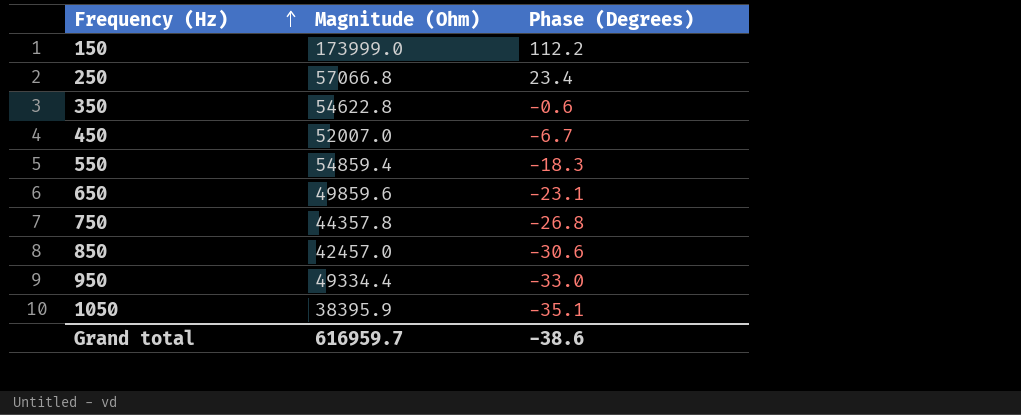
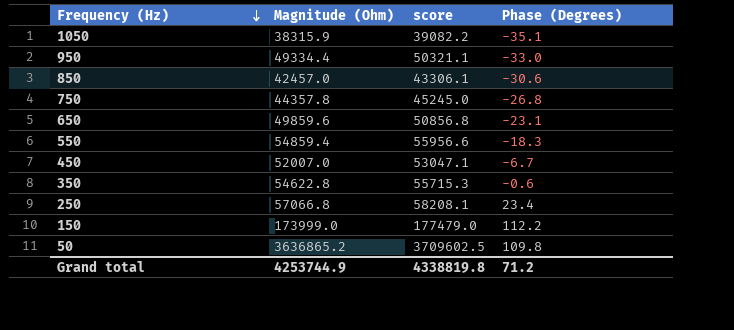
row order: Frequency (Hz) ascending -> Frequency (Hz) descending
column score | formula: none -> [Magnitude (Ohm)] * 1.02
1050 | Magnitude (Ohm): 38395.9 -> 38315.9
row 50: none -> 3636865.2 | 3709602.5 | 109.8
Grand total | Magnitude (Ohm): 616959.7 -> 4253744.9
Grand total | Phase (Degrees): -38.6 -> 71.2

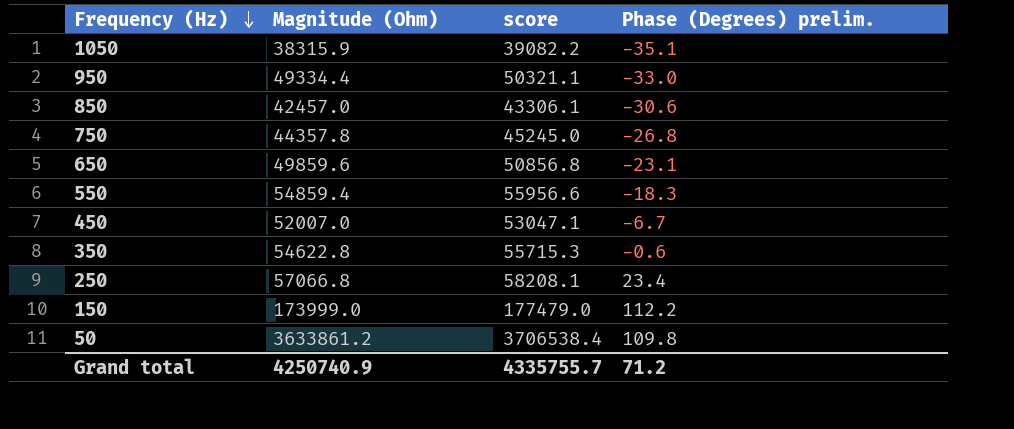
column name: Phase (Degrees) -> Phase (Degrees) prelim.
50 | Magnitude (Ohm): 3636865.2 -> 3633861.2
50 | score: 3709602.5 -> 3706538.4
Grand total | Magnitude (Ohm): 4253744.9 -> 4250740.9
Grand total | score: 4338819.8 -> 4335755.7

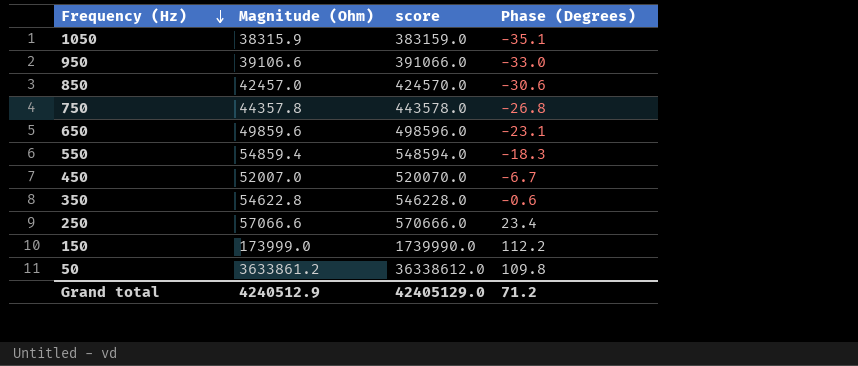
column score | formula: [Magnitude (Ohm)] * 1.02 -> [Magnitude (Ohm)] * 10
column name: Phase (Degrees) prelim. -> Phase (Degrees)
950 | Magnitude (Ohm): 49334.4 -> 39106.6
250 | Magnitude (Ohm): 57066.8 -> 57066.6
Grand total | Magnitude (Ohm): 4250740.9 -> 4240512.9
Grand total | score: 4335755.7 -> 42405129.0

